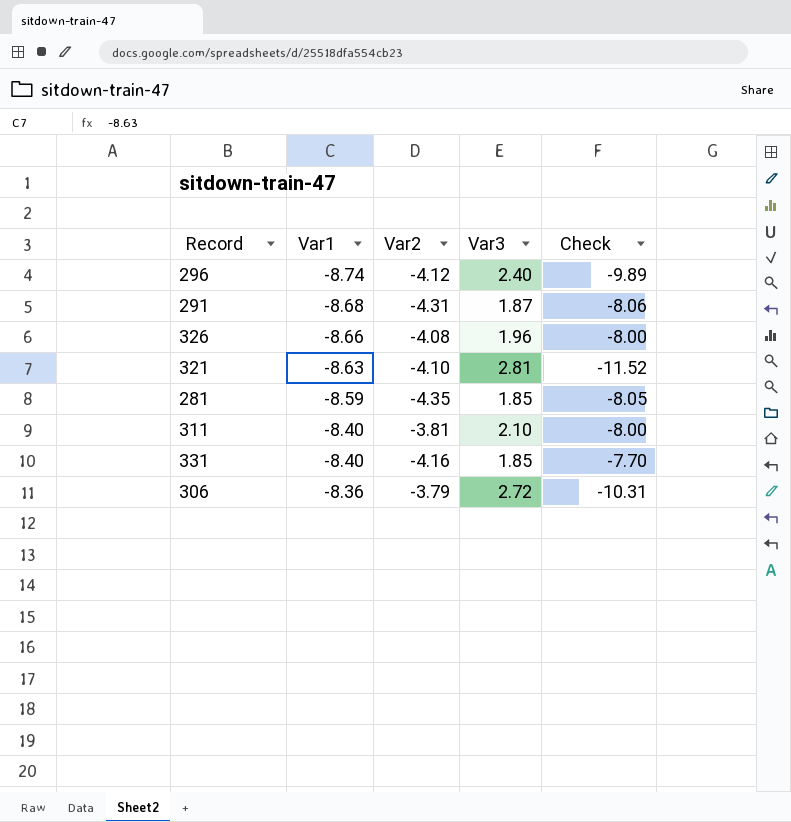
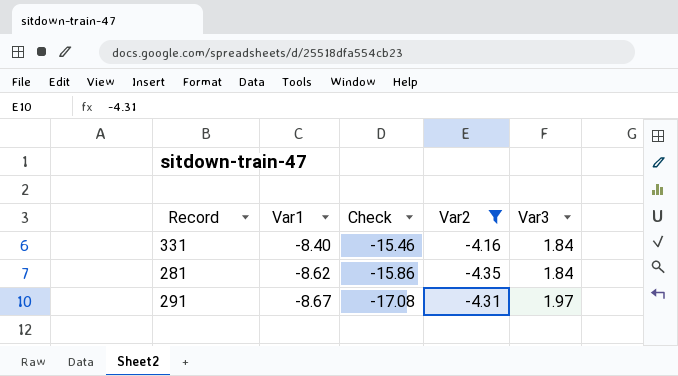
filter: none -> Var2 <= -4.16
row order: Var1 ascending -> Var1 descending
column Check | formula: [Var2] * [Var3] -> [Var1] * [Var3]
column Check | position: 5 -> 3
331 | Var3: 1.85 -> 1.84
281 | Var1: -8.59 -> -8.62
281 | Var3: 1.85 -> 1.84
291 | Var1: -8.68 -> -8.67
291 | Var3: 1.87 -> 1.97

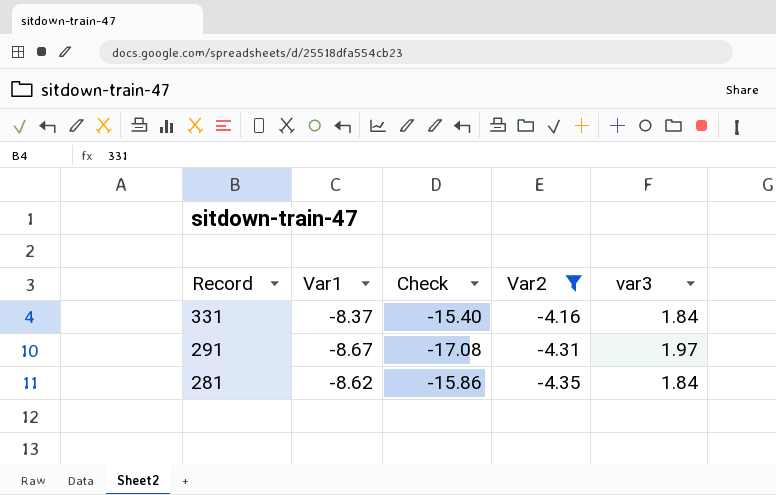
row order: Var1 descending -> Record descending
column name: Var3 -> var3
331 | Var1: -8.40 -> -8.37
331 | Check: -15.46 -> -15.40

